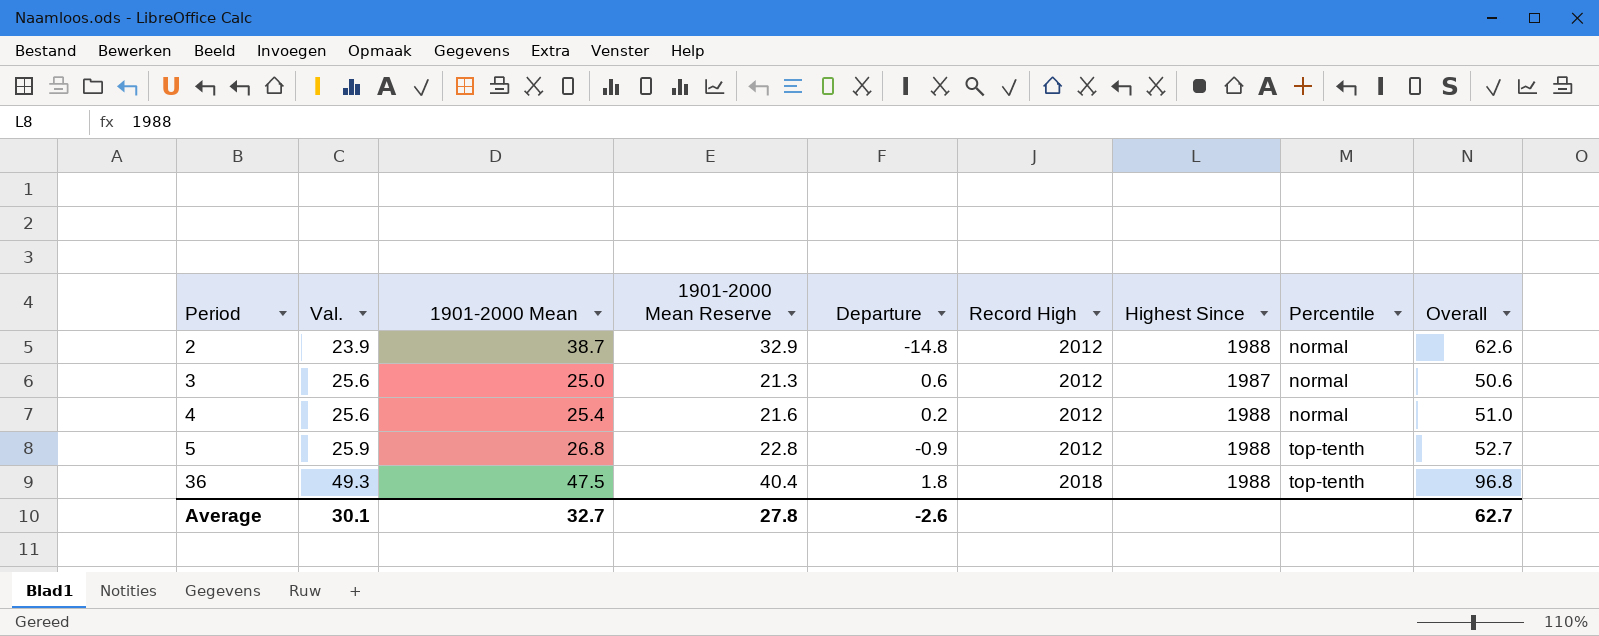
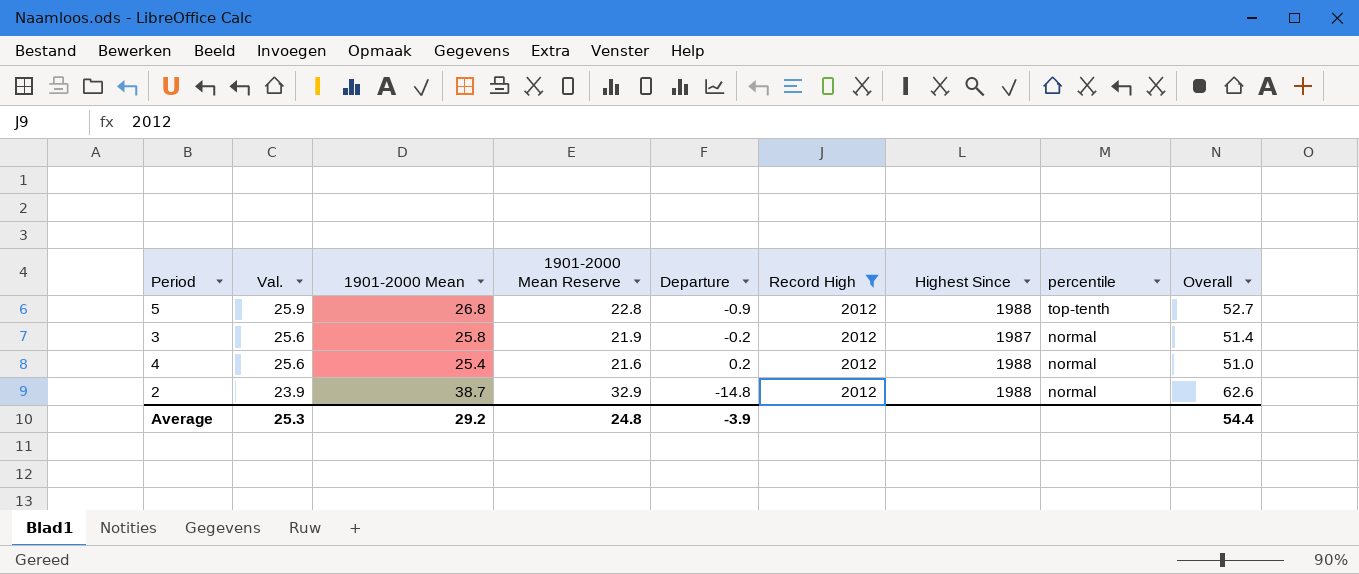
filter: none -> Record High = 2012
row order: Period ascending -> Val. descending
column name: Percentile -> percentile
3 | 1901-2000 Mean: 25.0 -> 25.8
3 | 1901-2000 Mean Reserve: 21.3 -> 21.9
3 | Departure: 0.6 -> -0.2
3 | Overall: 50.6 -> 51.4
Average | Val.: 30.1 -> 25.3
Average | 1901-2000 Mean: 32.7 -> 29.2
Average | 1901-2000 Mean Reserve: 27.8 -> 24.8
Average | Departure: -2.6 -> -3.9
Average | Overall: 62.7 -> 54.4

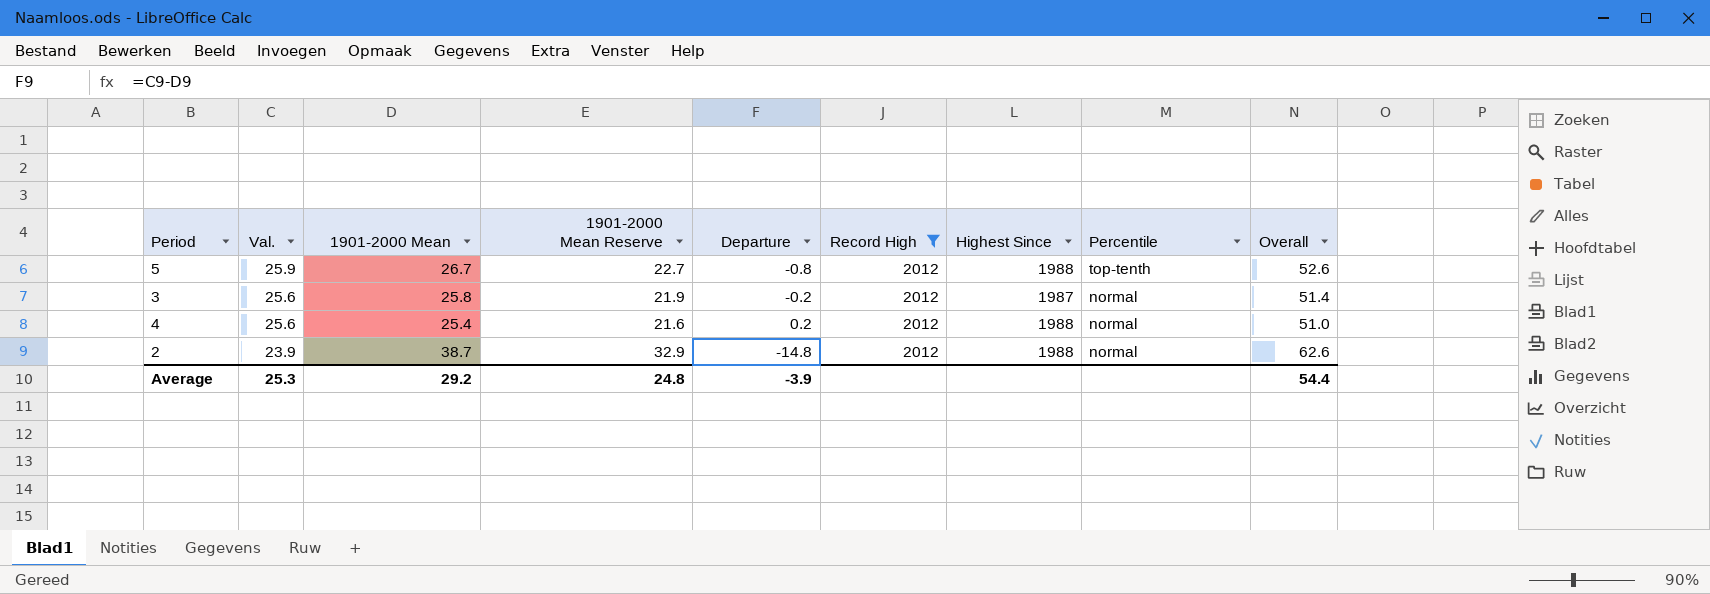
column name: percentile -> Percentile
5 | 1901-2000 Mean: 26.8 -> 26.7
5 | 1901-2000 Mean Reserve: 22.8 -> 22.7
5 | Departure: -0.9 -> -0.8
5 | Overall: 52.7 -> 52.6

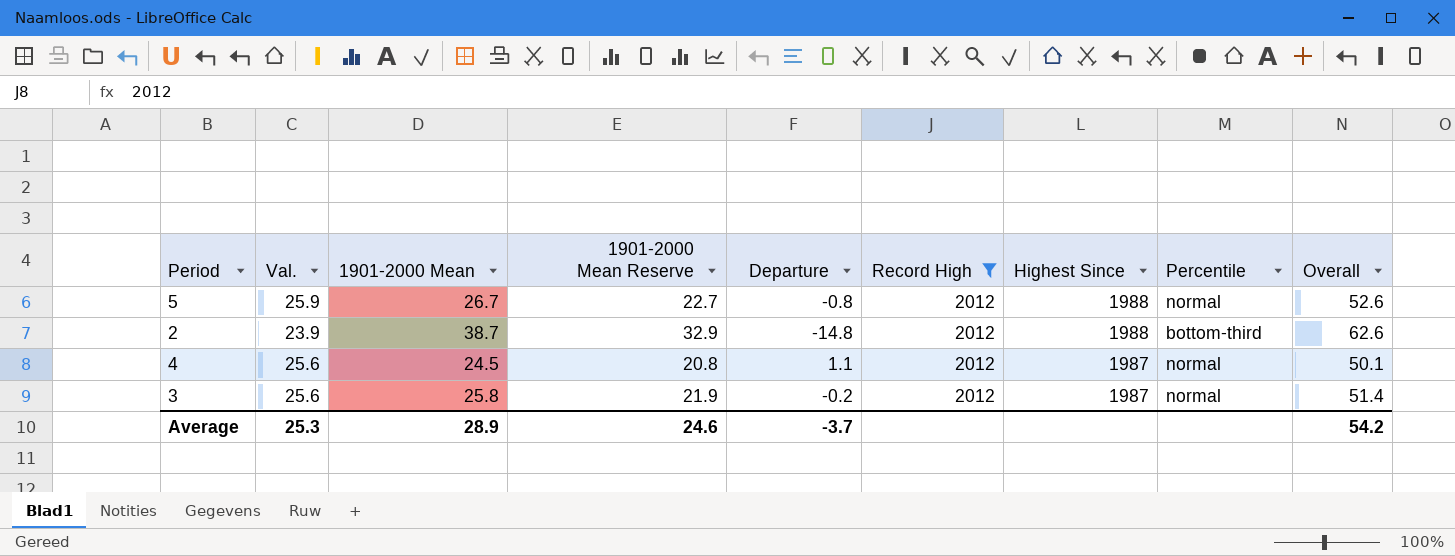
row order: Val. descending -> Highest Since descending
5 | Percentile: top-tenth -> normal
2 | Percentile: normal -> bottom-third
4 | 1901-2000 Mean: 25.4 -> 24.5
4 | 1901-2000 Mean Reserve: 21.6 -> 20.8
4 | Departure: 0.2 -> 1.1
4 | Highest Since: 1988 -> 1987
4 | Overall: 51.0 -> 50.1
Average | 1901-2000 Mean: 29.2 -> 28.9
Average | 1901-2000 Mean Reserve: 24.8 -> 24.6
Average | Departure: -3.9 -> -3.7
Average | Overall: 54.4 -> 54.2

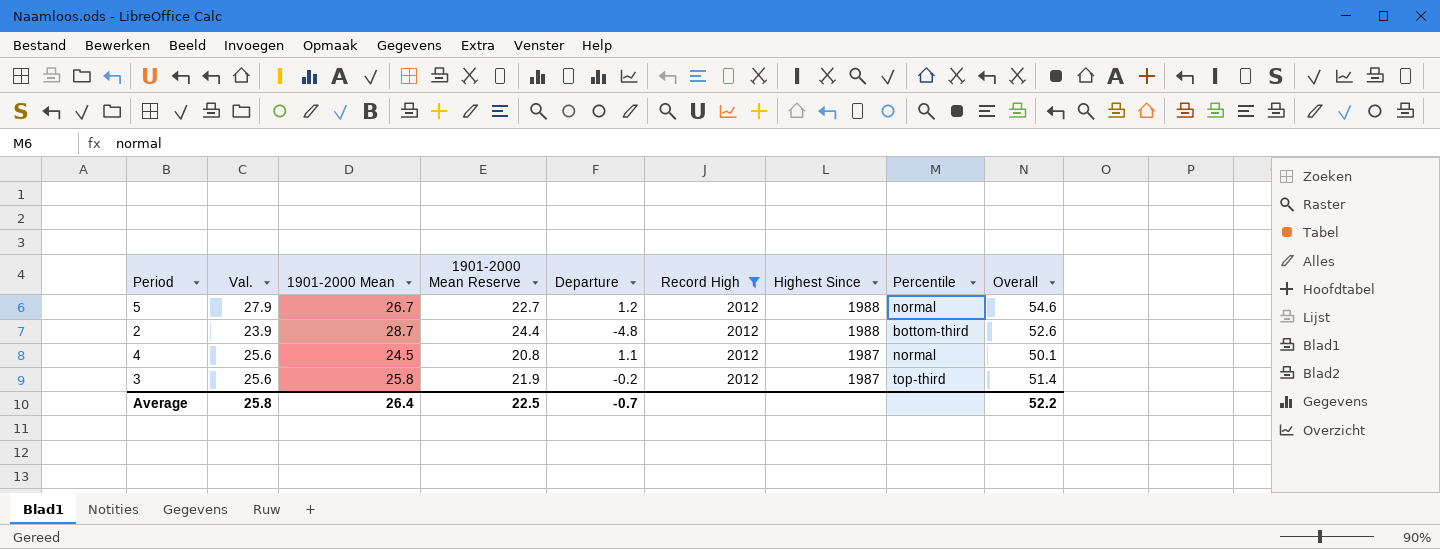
5 | Val.: 25.9 -> 27.9
5 | Departure: -0.8 -> 1.2
5 | Overall: 52.6 -> 54.6
2 | 1901-2000 Mean: 38.7 -> 28.7
2 | 1901-2000 Mean Reserve: 32.9 -> 24.4
2 | Departure: -14.8 -> -4.8
2 | Overall: 62.6 -> 52.6
3 | Percentile: normal -> top-third
Average | Val.: 25.3 -> 25.8
Average | 1901-2000 Mean: 28.9 -> 26.4
Average | 1901-2000 Mean Reserve: 24.6 -> 22.5
Average | Departure: -3.7 -> -0.7
Average | Overall: 54.2 -> 52.2

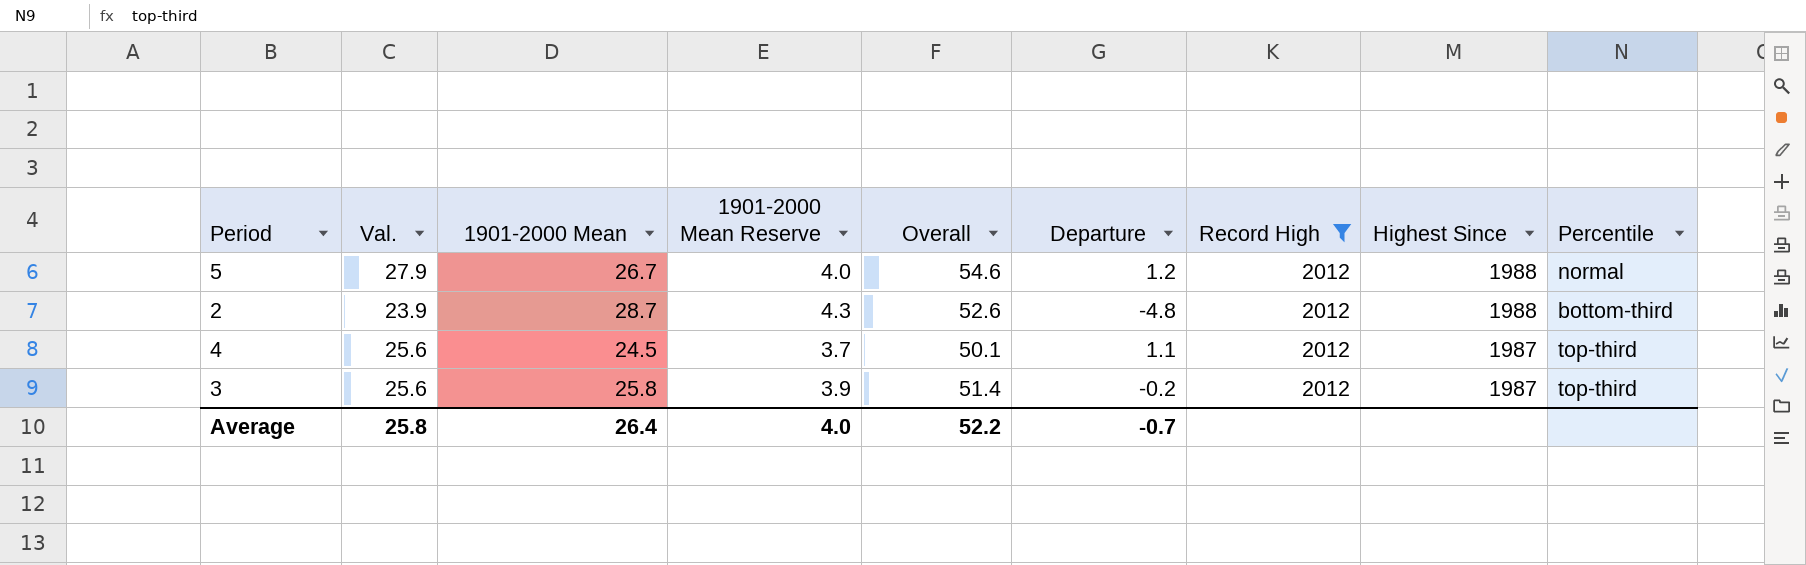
column 1901-2000 Mean Reserve | formula: [1901-2000 Mean] * 0.85 -> [1901-2000 Mean] * 0.15
column Overall | position: 9 -> 5
4 | Percentile: normal -> top-third
Average | 1901-2000 Mean Reserve: 22.5 -> 4.0

